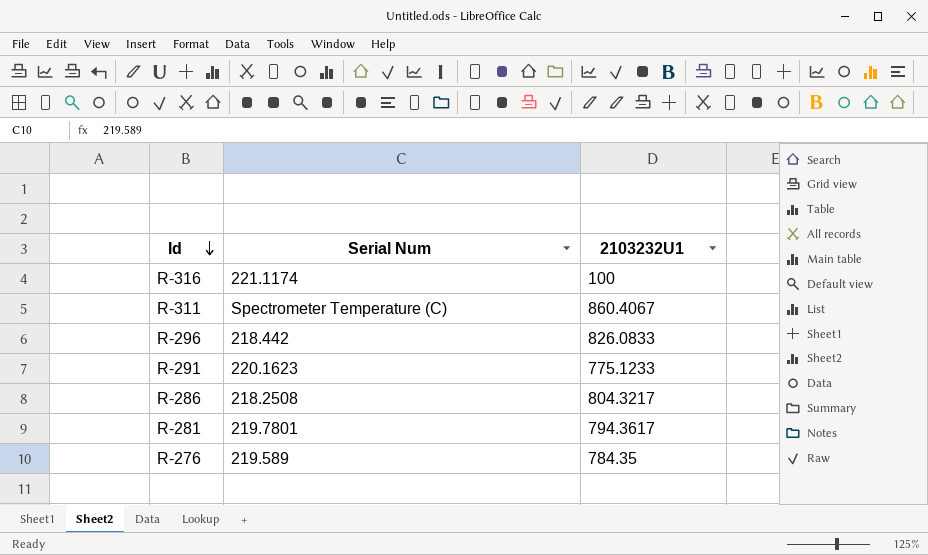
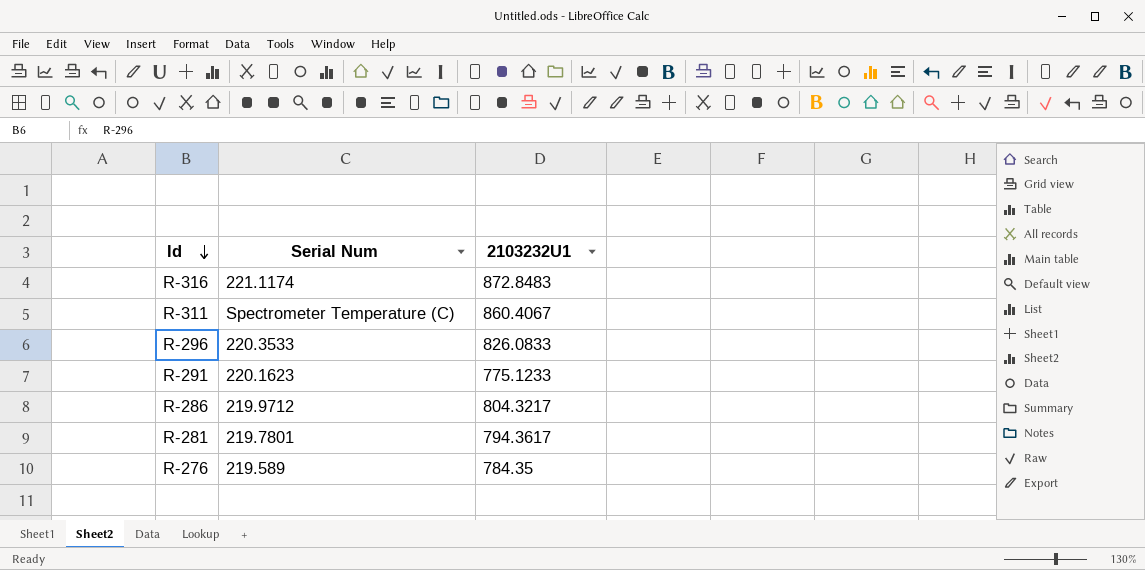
R-316 | 2103232U1: 100 -> 872.8483
R-296 | Serial Num: 218.442 -> 220.3533
R-286 | Serial Num: 218.2508 -> 219.9712

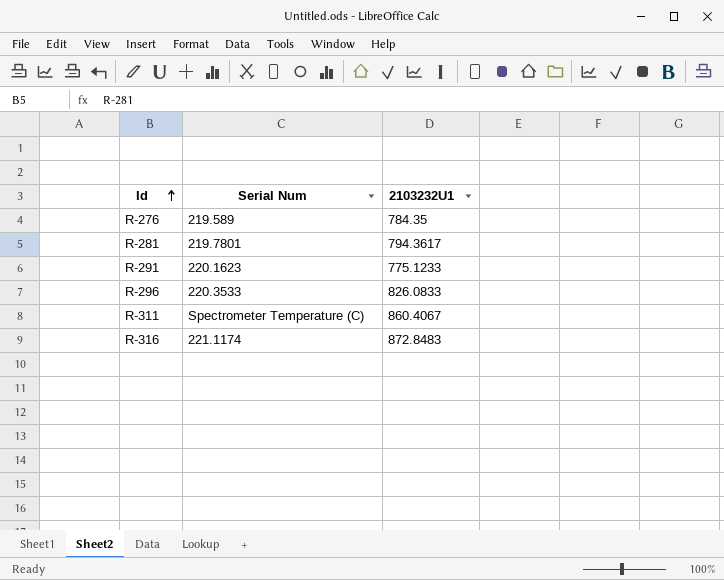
row order: Id descending -> Id ascending
row R-286: 219.9712 | 804.3217 -> none

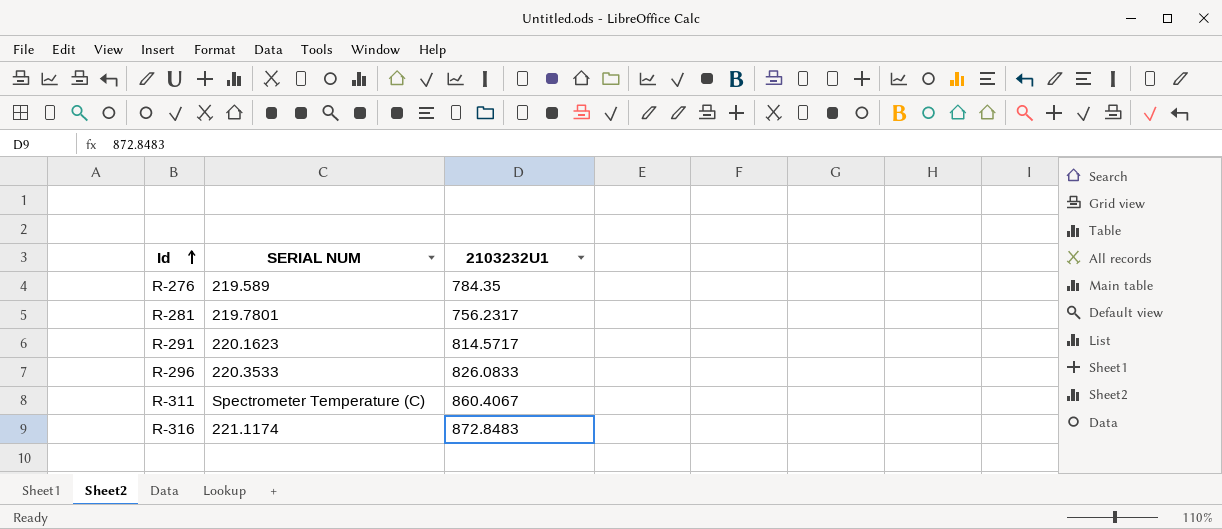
column name: Serial Num -> SERIAL NUM
R-281 | 2103232U1: 794.3617 -> 756.2317
R-291 | 2103232U1: 775.1233 -> 814.5717

